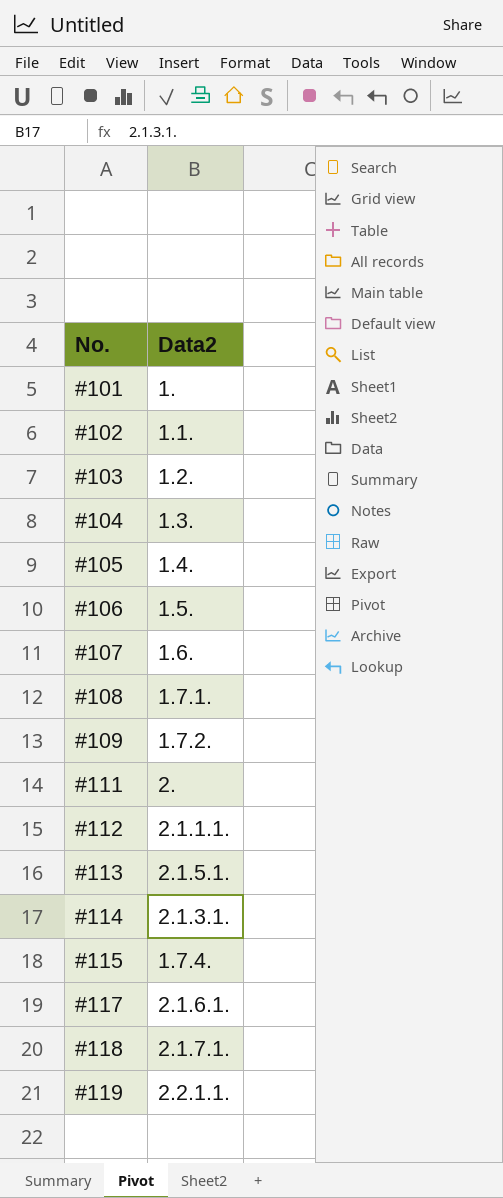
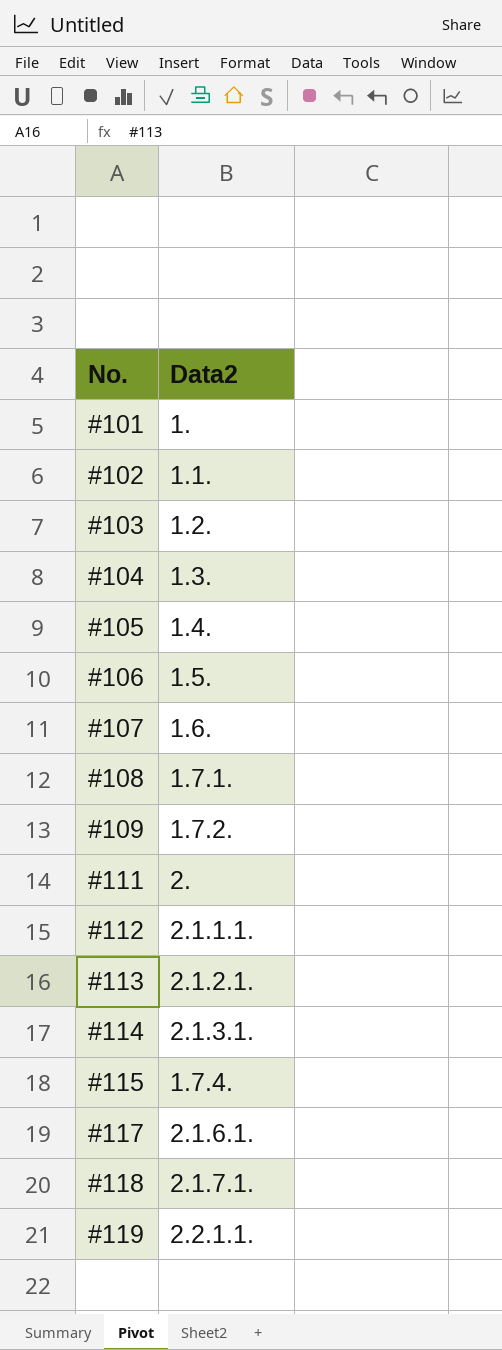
#113 | Data2: 2.1.5.1. -> 2.1.2.1.

